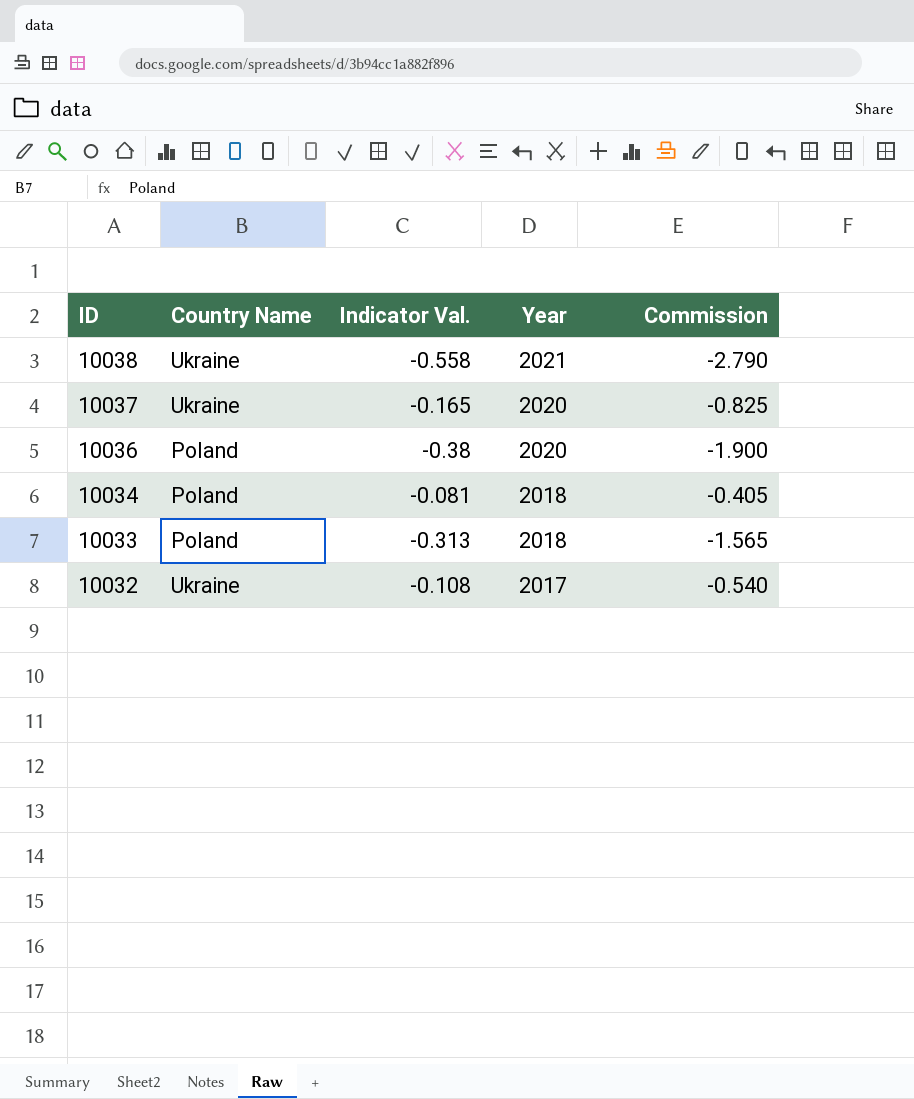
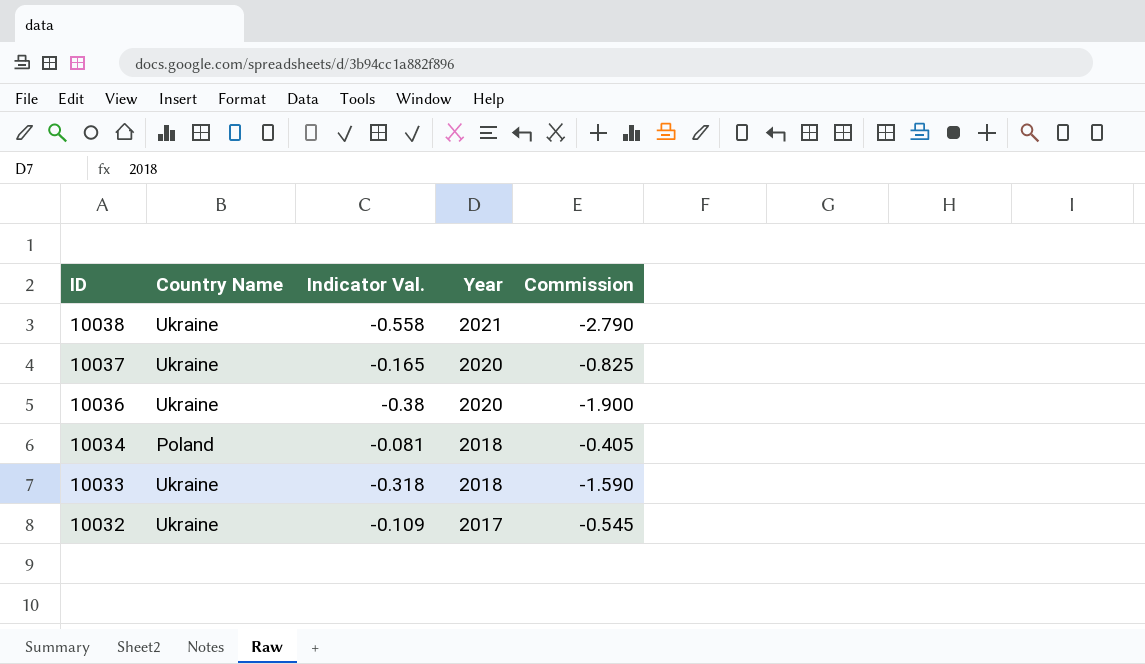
10036 | Country Name: Poland -> Ukraine
10033 | Country Name: Poland -> Ukraine
10033 | Indicator Val.: -0.313 -> -0.318
10033 | Commission: -1.565 -> -1.590
10032 | Indicator Val.: -0.108 -> -0.109
10032 | Commission: -0.540 -> -0.545

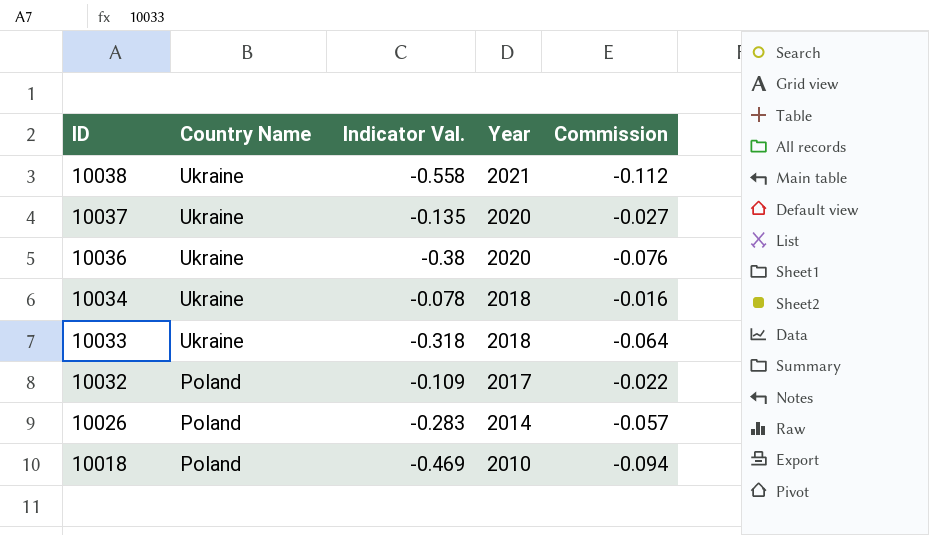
column Commission | formula: [Indicator Val.] * 5 -> [Indicator Val.] * 0.2
10037 | Indicator Val.: -0.165 -> -0.135
10034 | Country Name: Poland -> Ukraine
10034 | Indicator Val.: -0.081 -> -0.078
10032 | Country Name: Ukraine -> Poland
row 10026: none -> Poland | -0.283 | 2014 | -0.057
row 10018: none -> Poland | -0.469 | 2010 | -0.094

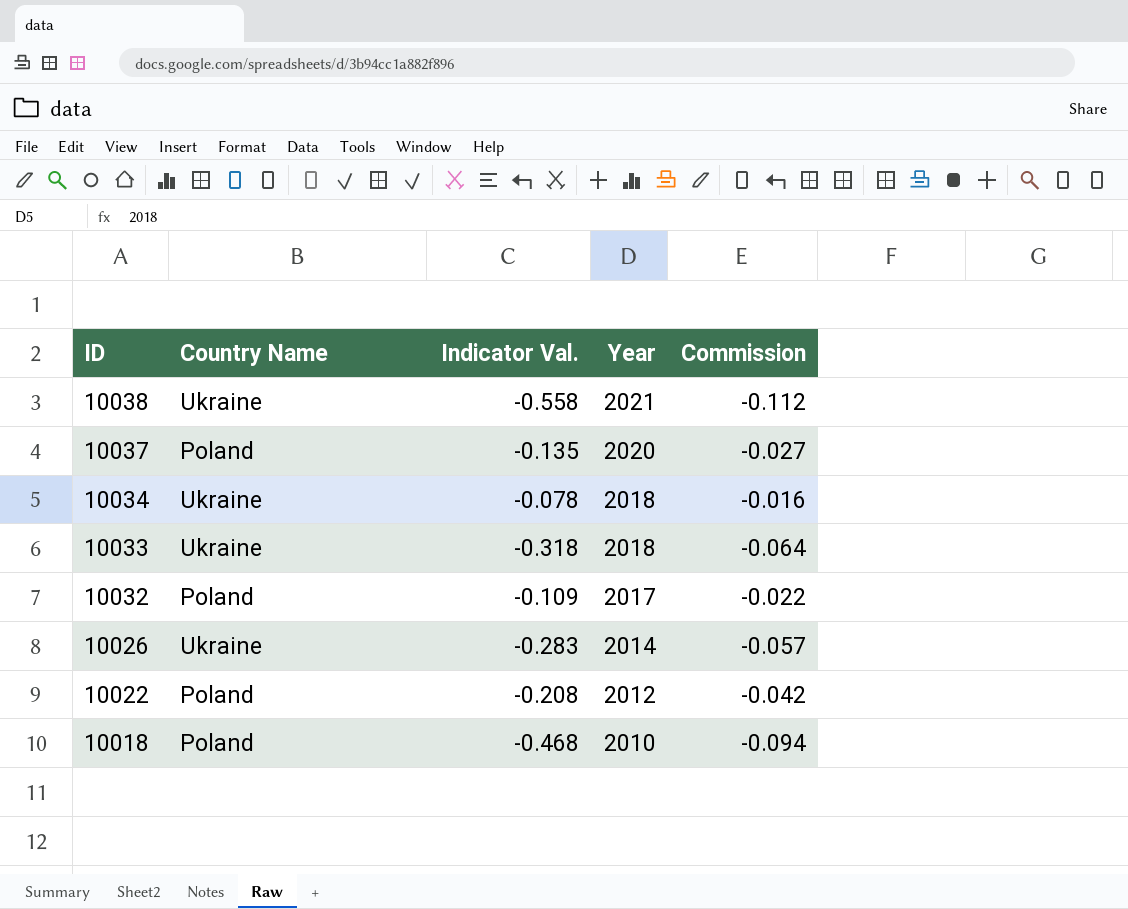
row 10036: Ukraine | -0.38 | 2020 | -0.076 -> none
10037 | Country Name: Ukraine -> Poland
10026 | Country Name: Poland -> Ukraine
row 10022: none -> Poland | -0.208 | 2012 | -0.042
10018 | Indicator Val.: -0.469 -> -0.468

